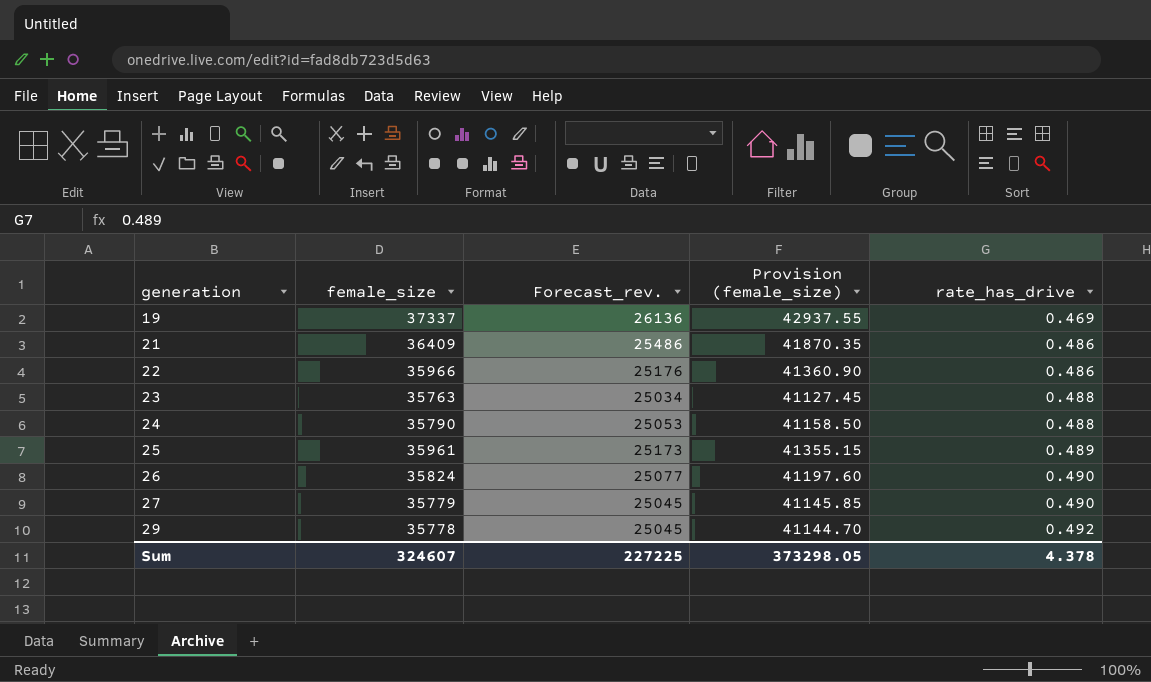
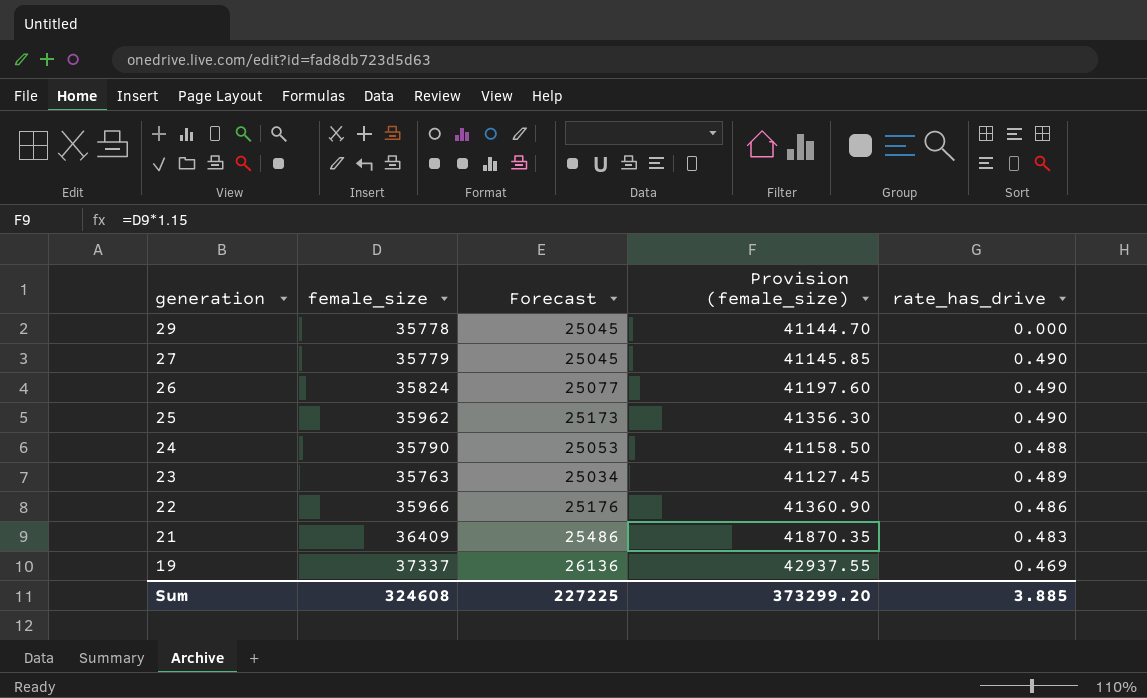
row order: generation ascending -> generation descending
column name: Forecast_rev. -> Forecast
29 | rate_has_drive: 0.492 -> 0.000
25 | female_size: 35961 -> 35962
25 | Provision (female_size): 41355.15 -> 41356.30
25 | rate_has_drive: 0.489 -> 0.490
23 | rate_has_drive: 0.488 -> 0.489
21 | rate_has_drive: 0.486 -> 0.483
Sum | female_size: 324607 -> 324608
Sum | Provision (female_size): 373298.05 -> 373299.20
Sum | rate_has_drive: 4.378 -> 3.885

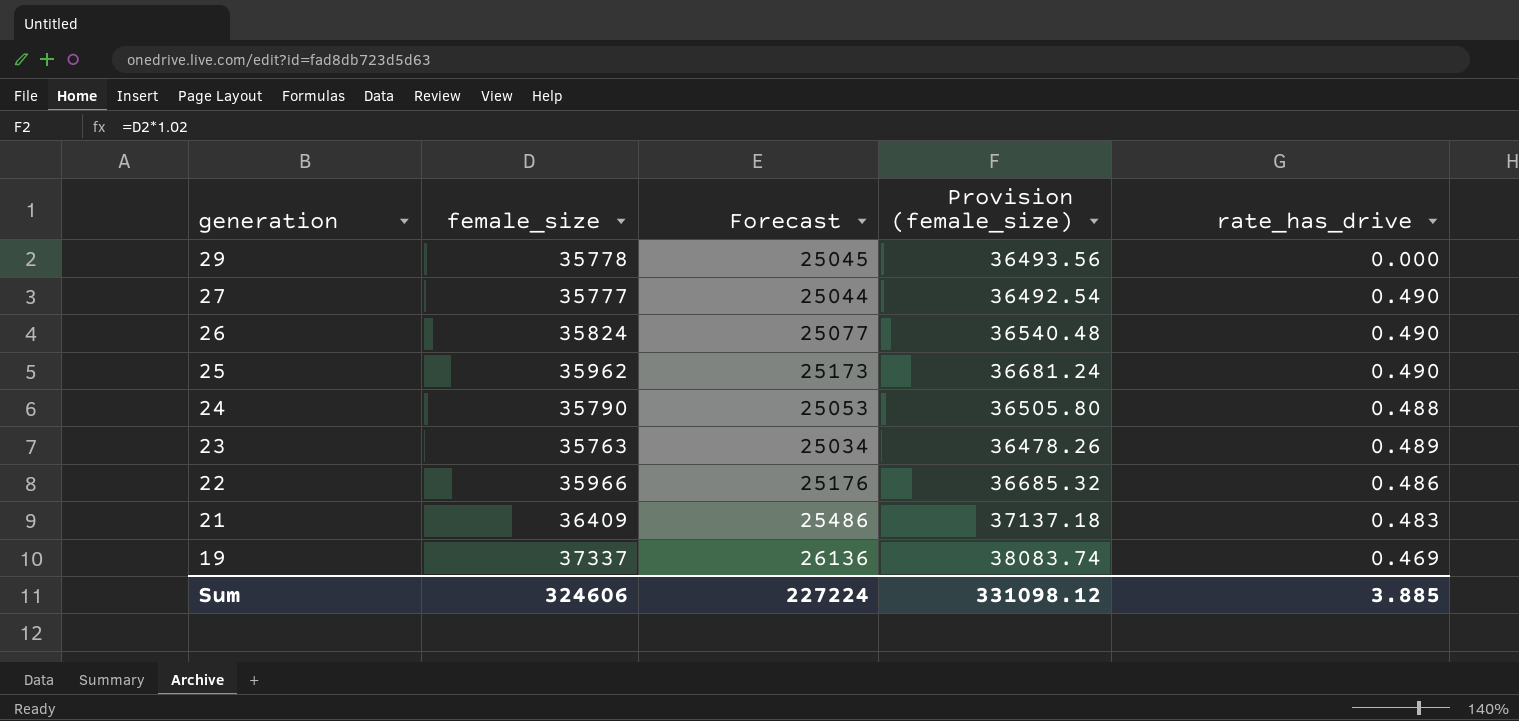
column Provision (female_size) | formula: [female_size] * 1.15 -> [female_size] * 1.02
27 | female_size: 35779 -> 35777
27 | Forecast: 25045 -> 25044
Sum | female_size: 324608 -> 324606
Sum | Forecast: 227225 -> 227224
Sum | Provision (female_size): 373299.20 -> 331098.12

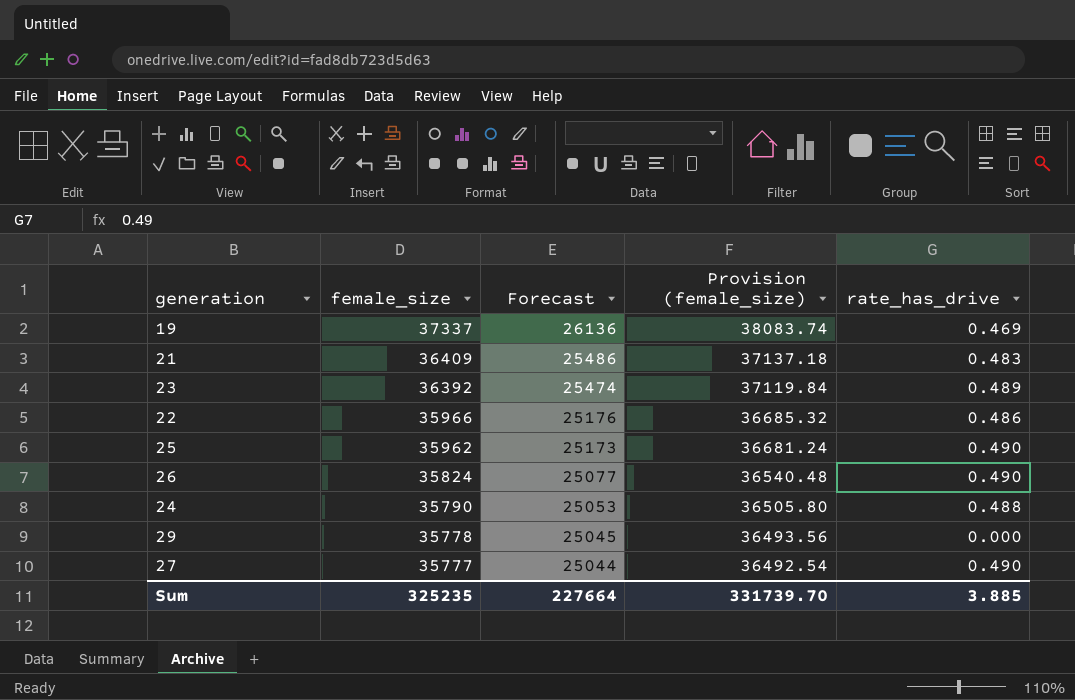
row order: generation descending -> female_size descending
23 | female_size: 35763 -> 36392
23 | Forecast: 25034 -> 25474
23 | Provision (female_size): 36478.26 -> 37119.84
Sum | female_size: 324606 -> 325235
Sum | Forecast: 227224 -> 227664
Sum | Provision (female_size): 331098.12 -> 331739.70

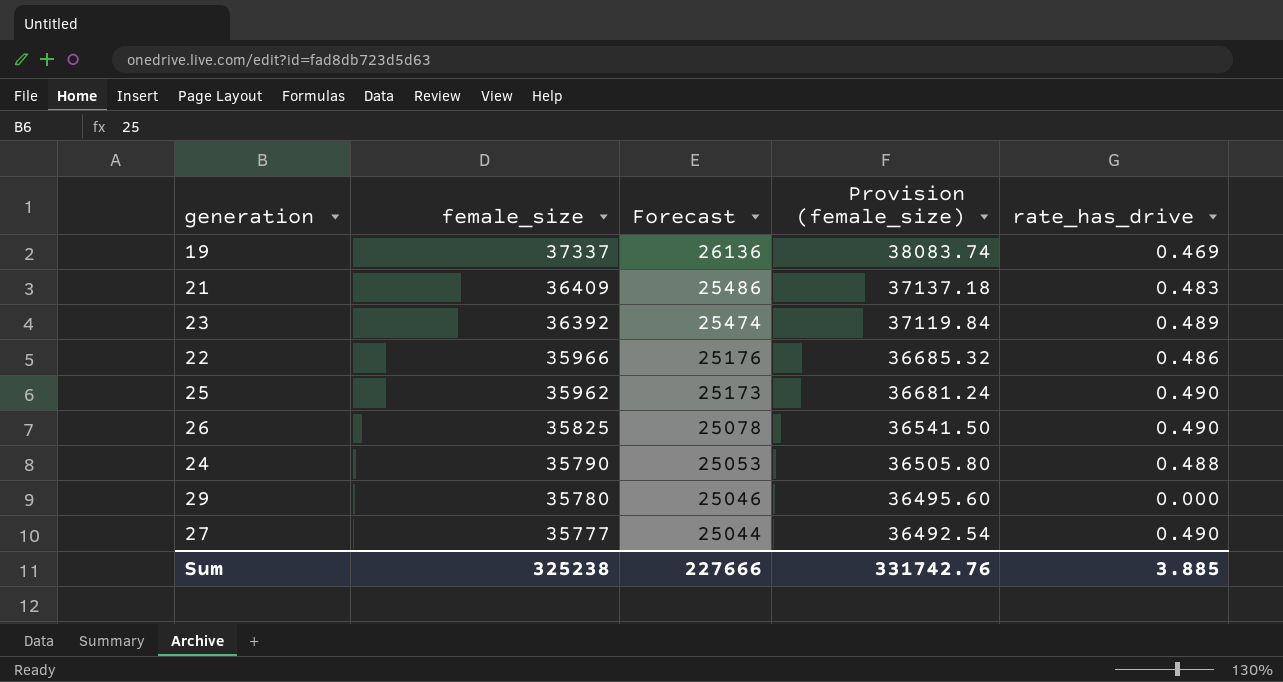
26 | female_size: 35824 -> 35825
26 | Forecast: 25077 -> 25078
26 | Provision (female_size): 36540.48 -> 36541.50
29 | female_size: 35778 -> 35780
29 | Forecast: 25045 -> 25046
29 | Provision (female_size): 36493.56 -> 36495.60
Sum | female_size: 325235 -> 325238
Sum | Forecast: 227664 -> 227666
Sum | Provision (female_size): 331739.70 -> 331742.76

